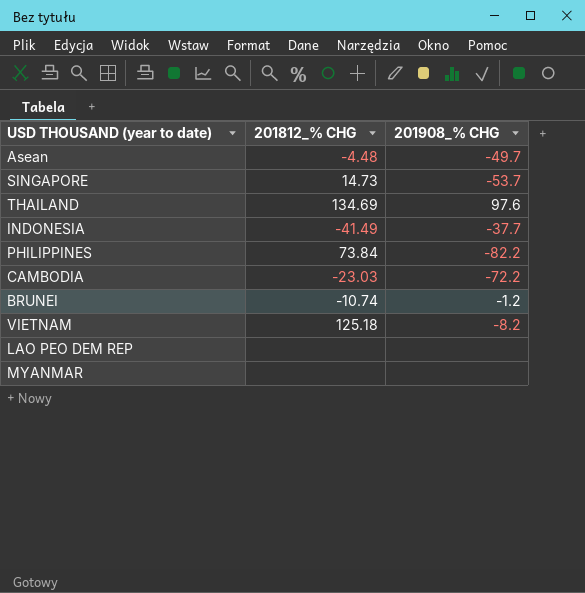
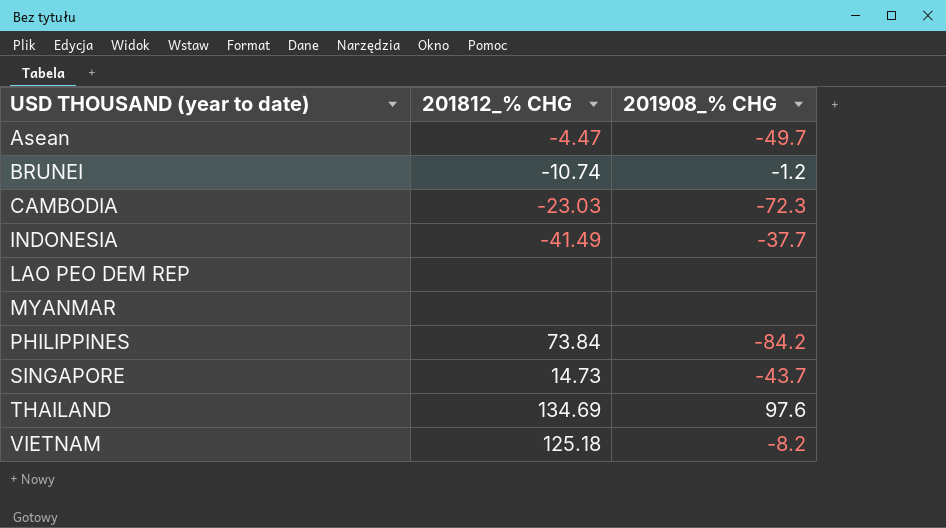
row order: none -> USD THOUSAND (year to date) ascending
Asean | 201812_% CHG: -4.48 -> -4.47
CAMBODIA | 201908_% CHG: -72.2 -> -72.3
PHILIPPINES | 201908_% CHG: -82.2 -> -84.2
SINGAPORE | 201908_% CHG: -53.7 -> -43.7

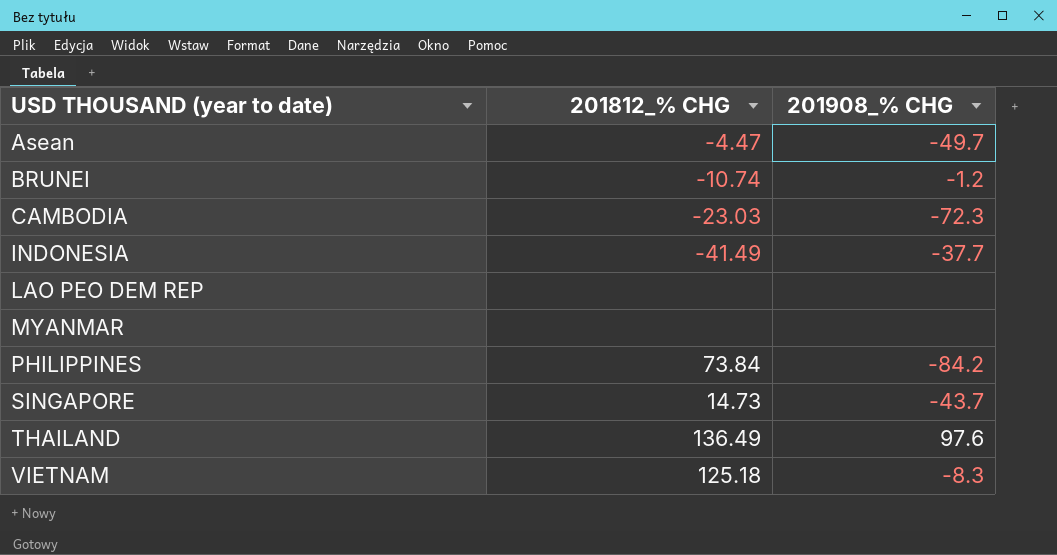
THAILAND | 201812_% CHG: 134.69 -> 136.49
VIETNAM | 201908_% CHG: -8.2 -> -8.3

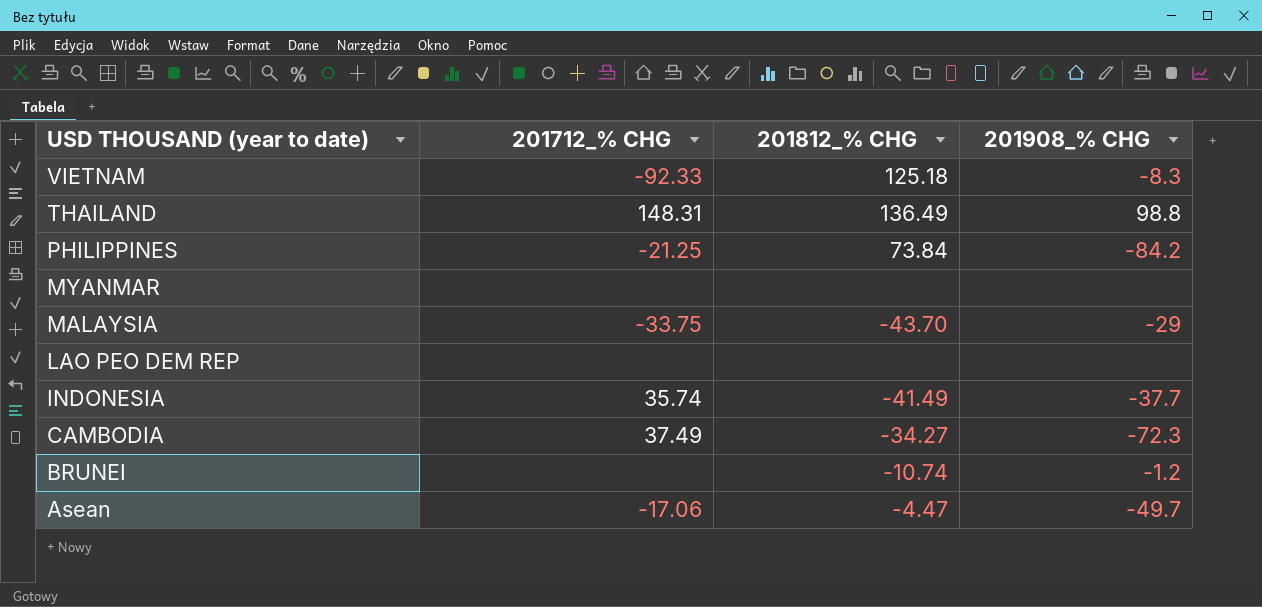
row order: USD THOUSAND (year to date) ascending -> USD THOUSAND (year to date) descending
column 201712_% CHG | position: none -> 2
row SINGAPORE: 14.73 | -43.7 -> none
THAILAND | 201908_% CHG: 97.6 -> 98.8
row MALAYSIA: none -> -33.75 | -43.70 | -29
CAMBODIA | 201812_% CHG: -23.03 -> -34.27

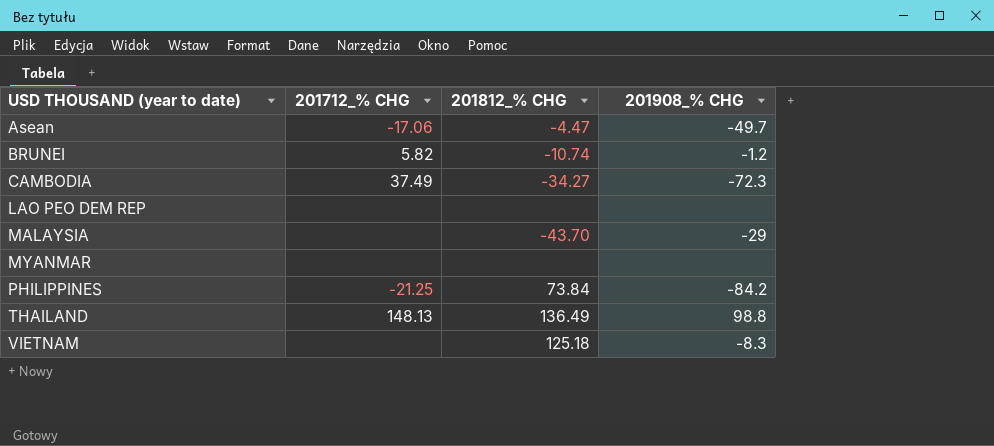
row order: USD THOUSAND (year to date) descending -> USD THOUSAND (year to date) ascending
row INDONESIA: 35.74 | -41.49 | -37.7 -> none
BRUNEI | 201712_% CHG: none -> 5.82
MALAYSIA | 201712_% CHG: -33.75 -> none
THAILAND | 201712_% CHG: 148.31 -> 148.13
VIETNAM | 201712_% CHG: -92.33 -> none

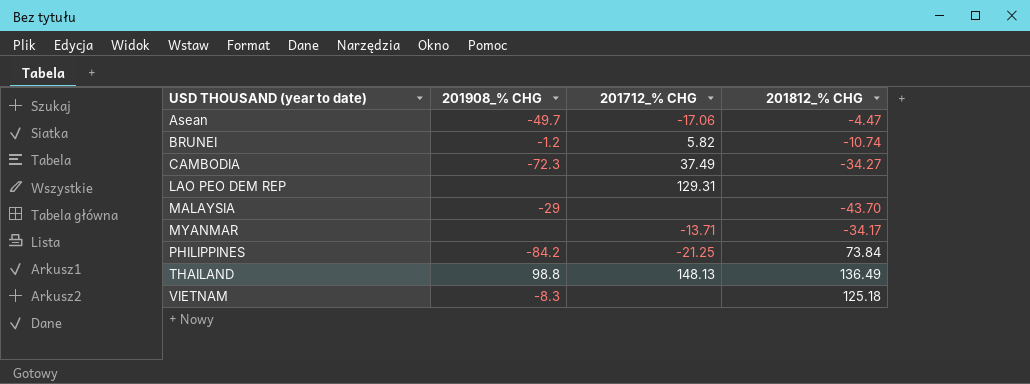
column 201908_% CHG | position: 4 -> 2
LAO PEO DEM REP | 201712_% CHG: none -> 129.31
MYANMAR | 201712_% CHG: none -> -13.71
MYANMAR | 201812_% CHG: none -> -34.17

